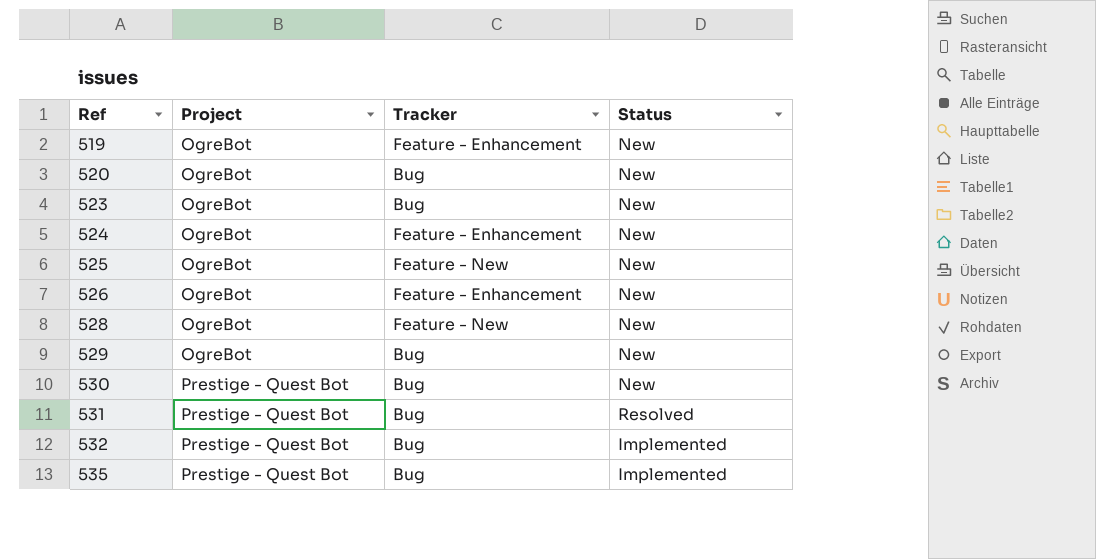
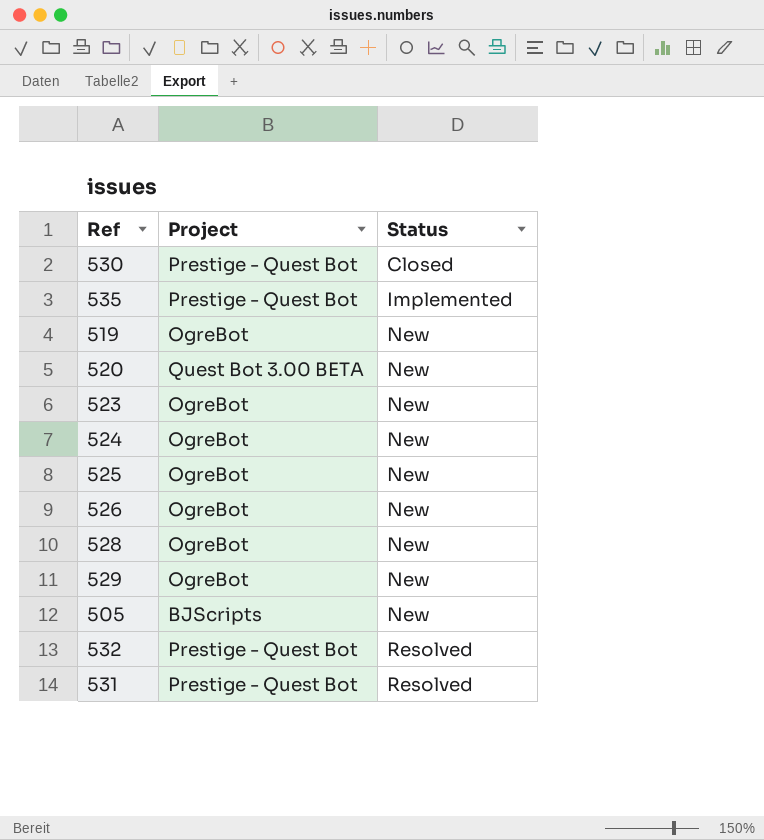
row order: Ref ascending -> Status ascending
column Tracker | position: 3 -> none
530 | Status: New -> Closed
520 | Project: OgreBot -> Quest Bot 3.00 BETA
row 505: none -> BJScripts | New
532 | Status: Implemented -> Resolved

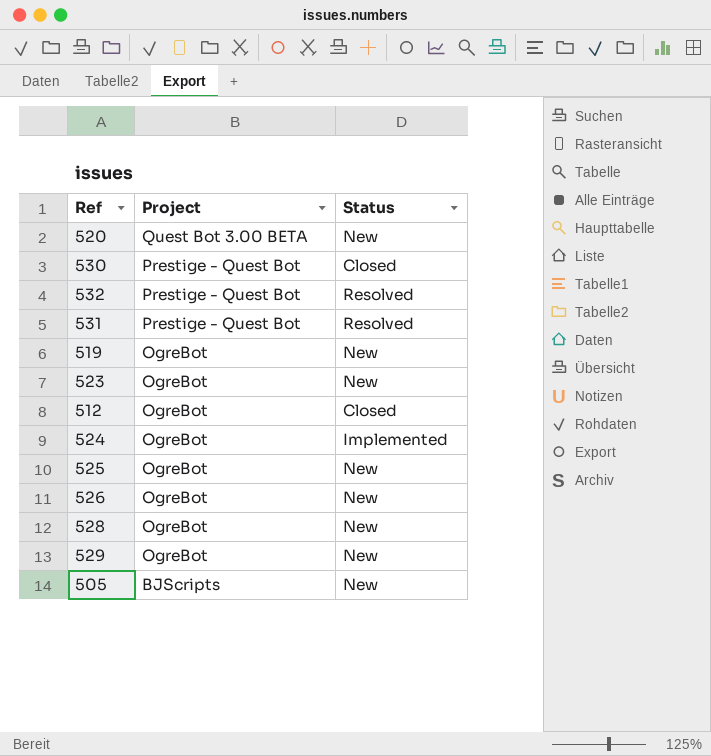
row order: Status ascending -> Project descending
row 535: Prestige - Quest Bot | Implemented -> none
row 512: none -> OgreBot | Closed
524 | Status: New -> Implemented

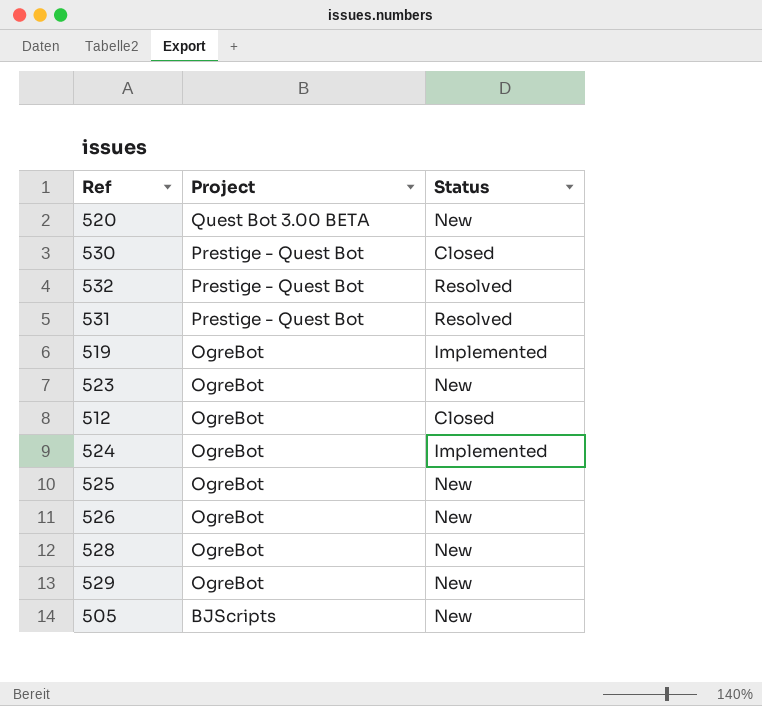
519 | Status: New -> Implemented

